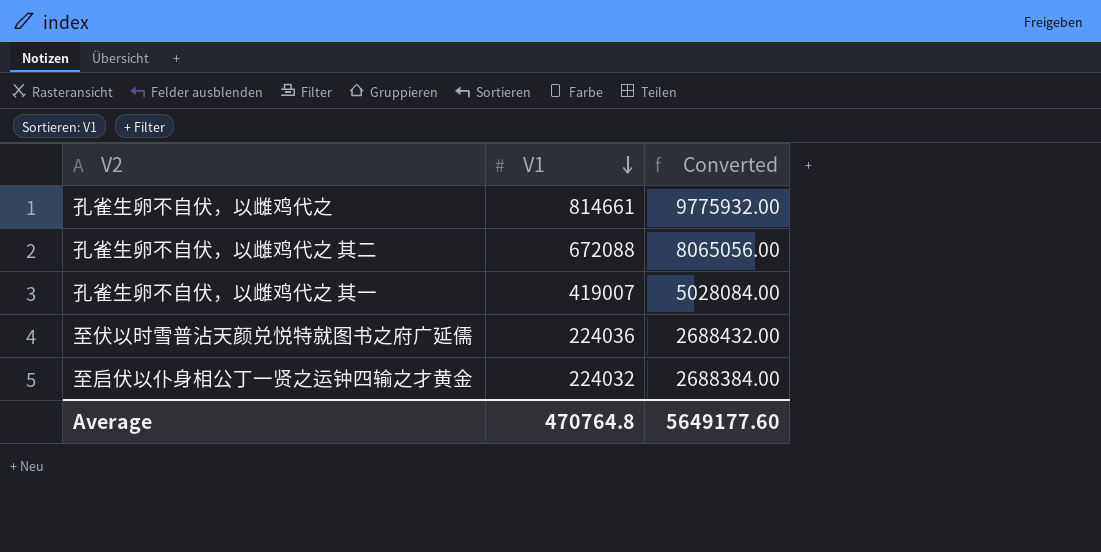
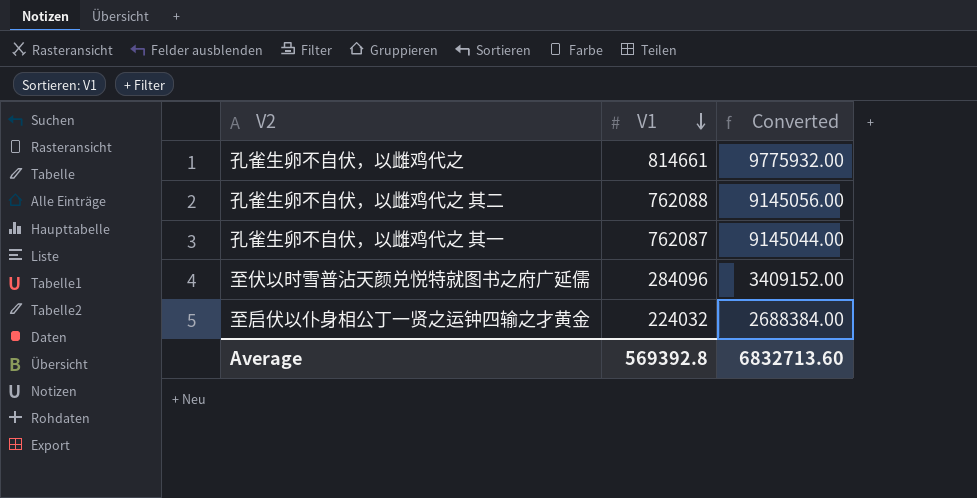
孔雀生卵不自伏，以雌鸡代之 其二 | V1: 672088 -> 762088
孔雀生卵不自伏，以雌鸡代之 其二 | Converted: 8065056.00 -> 9145056.00
孔雀生卵不自伏，以雌鸡代之 其一 | V1: 419007 -> 762087
孔雀生卵不自伏，以雌鸡代之 其一 | Converted: 5028084.00 -> 9145044.00
至伏以时雪普沾天颜兑悦特就图书之府广延儒 | V1: 224036 -> 284096
至伏以时雪普沾天颜兑悦特就图书之府广延儒 | Converted: 2688432.00 -> 3409152.00
Average | V1: 470764.8 -> 569392.8
Average | Converted: 5649177.60 -> 6832713.60

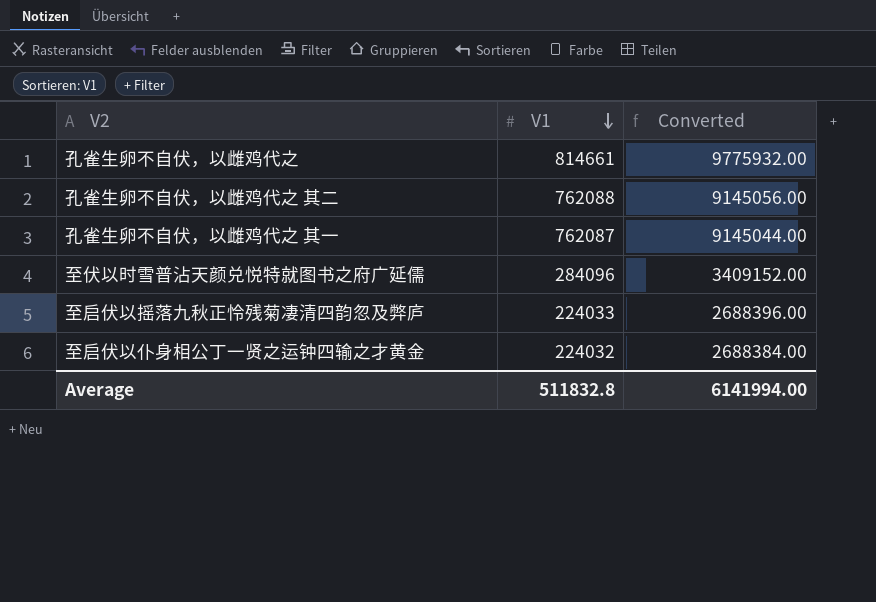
row 至启伏以摇落九秋正怜残菊凄清四韵忽及弊庐: none -> 224033 | 2688396.00
Average | V1: 569392.8 -> 511832.8
Average | Converted: 6832713.60 -> 6141994.00

